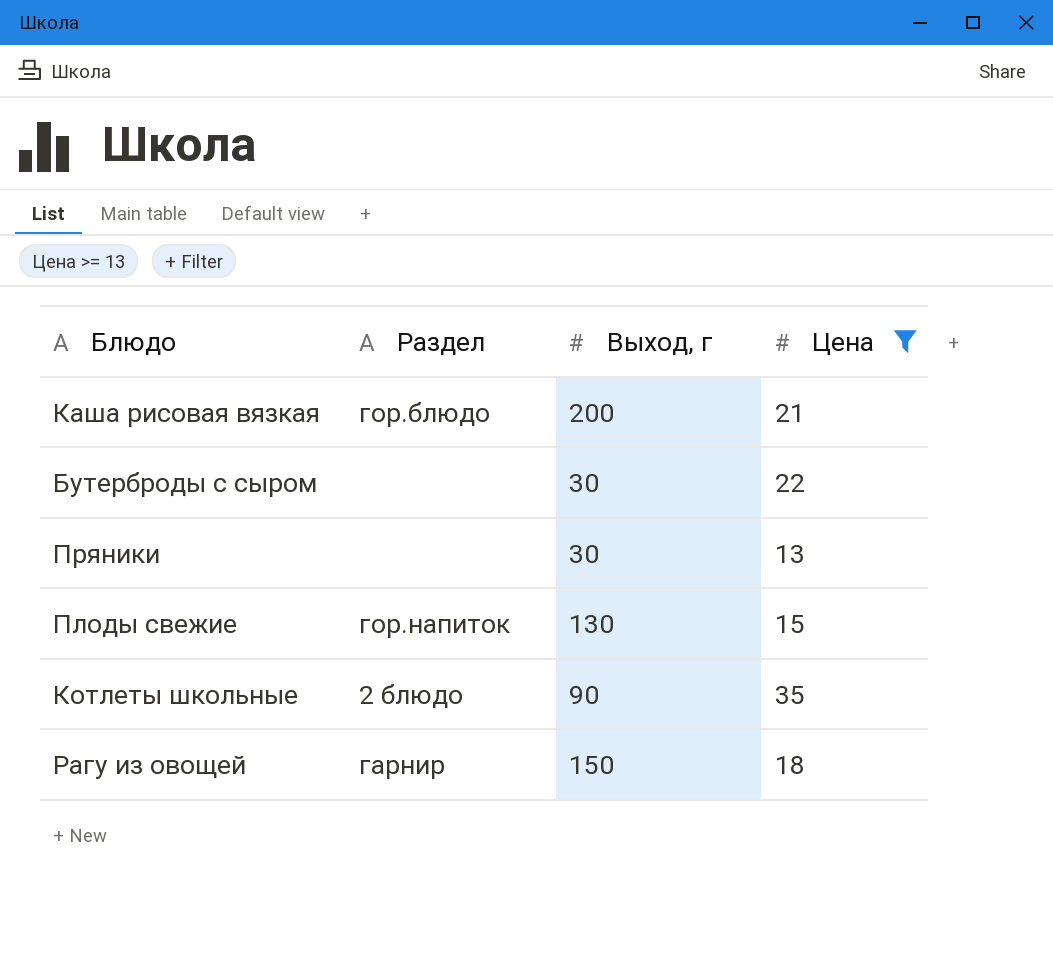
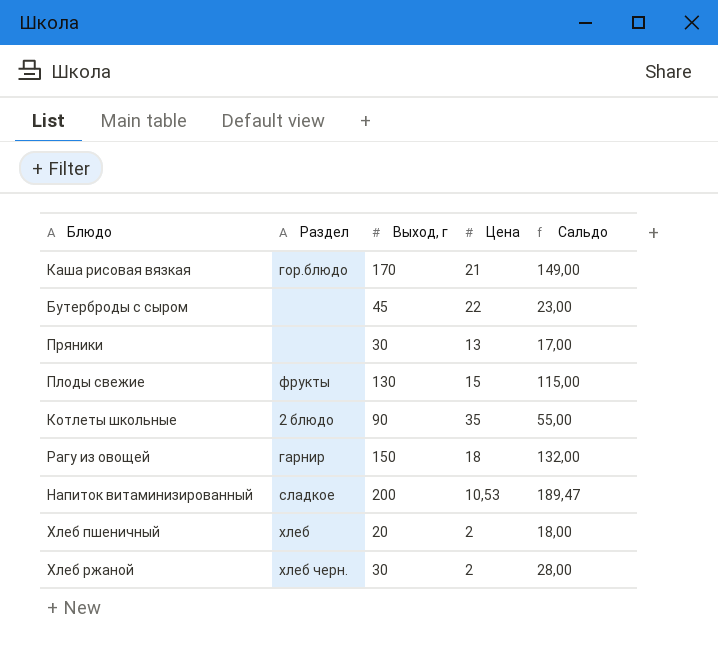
filter: Цена >= 13 -> none
column Сальдо | formula: none -> [Выход, г] - [Цена]
Каша рисовая вязкая | Выход, г: 200 -> 170
Бутерброды с сыром | Выход, г: 30 -> 45
Плоды свежие | Раздел: гор.напиток -> фрукты

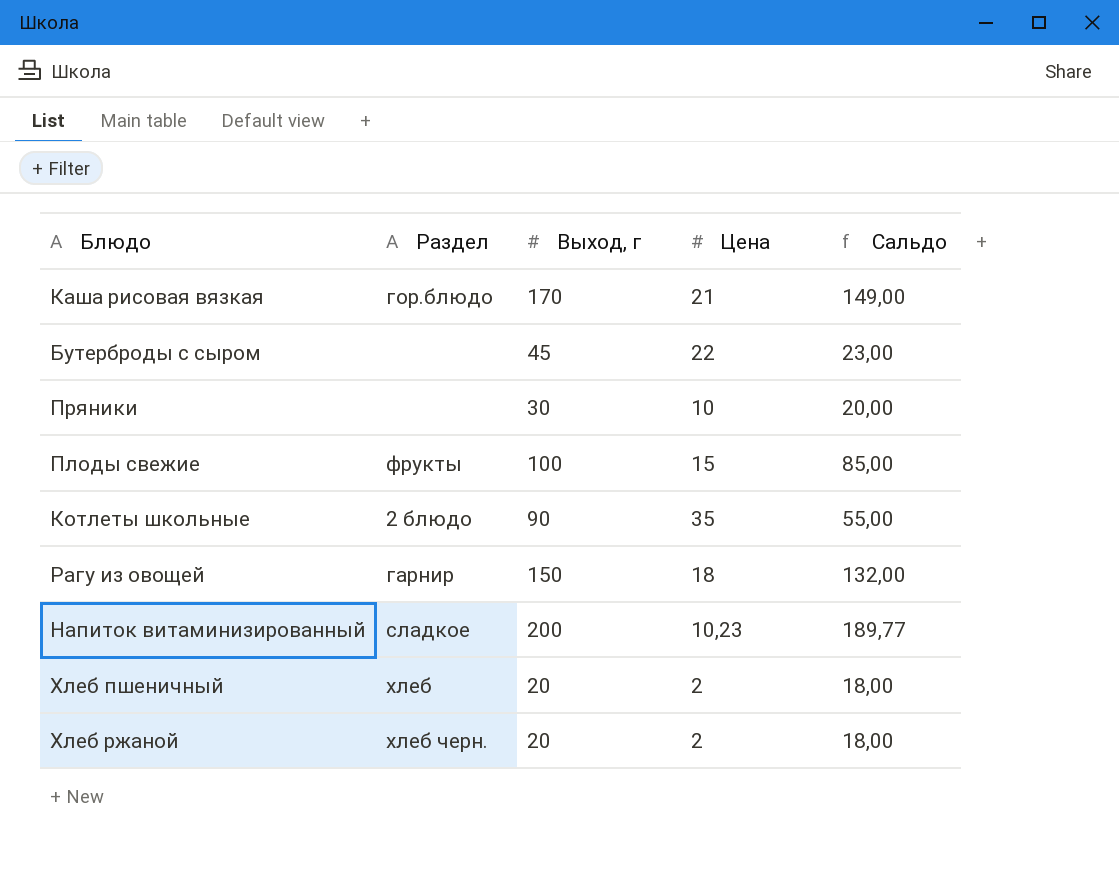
Пряники | Цена: 13 -> 10
Пряники | Сальдо: 17,00 -> 20,00
Плоды свежие | Выход, г: 130 -> 100
Плоды свежие | Сальдо: 115,00 -> 85,00
Напиток витаминизированный | Цена: 10,53 -> 10,23
Напиток витаминизированный | Сальдо: 189,47 -> 189,77
Хлеб ржаной | Выход, г: 30 -> 20
Хлеб ржаной | Сальдо: 28,00 -> 18,00

